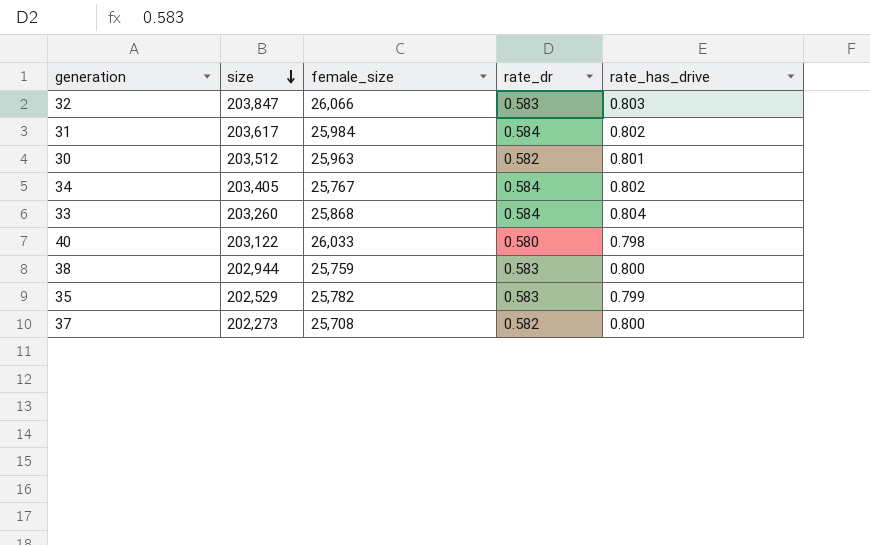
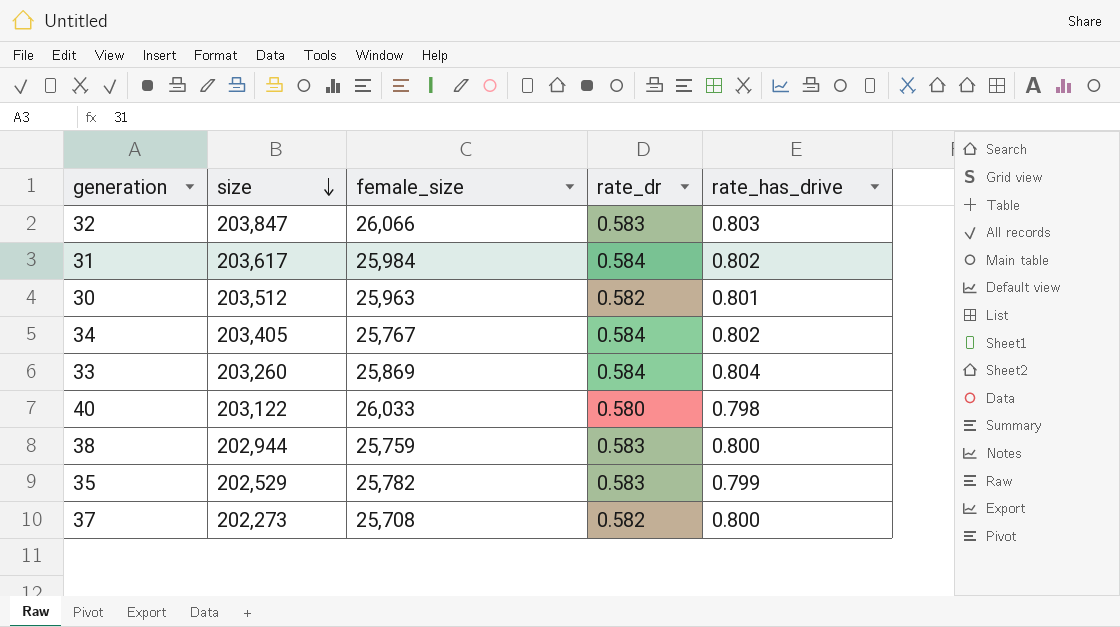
33 | female_size: 25,868 -> 25,869

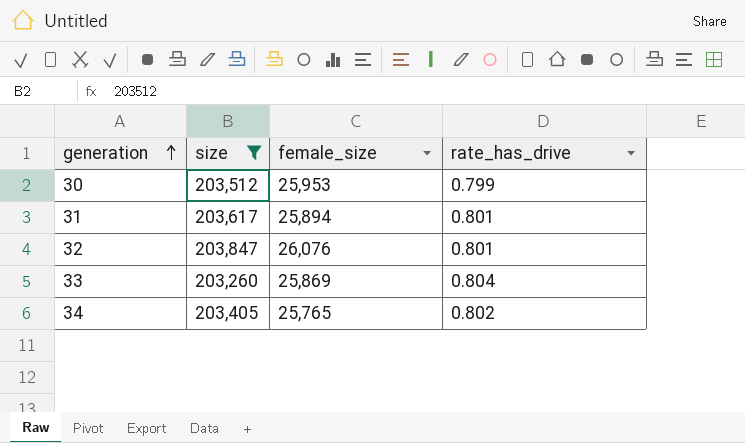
filter: none -> size >= 203,260
row order: size descending -> generation ascending
column rate_dr | position: 4 -> none
30 | female_size: 25,963 -> 25,953
30 | rate_has_drive: 0.801 -> 0.799
31 | female_size: 25,984 -> 25,894
31 | rate_has_drive: 0.802 -> 0.801
32 | female_size: 26,066 -> 26,076
32 | rate_has_drive: 0.803 -> 0.801
34 | female_size: 25,767 -> 25,765

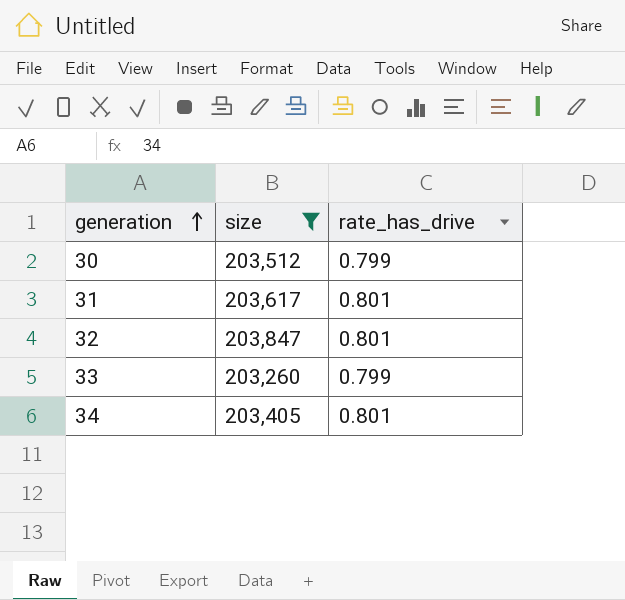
column female_size | position: 3 -> none
33 | rate_has_drive: 0.804 -> 0.799
34 | rate_has_drive: 0.802 -> 0.801

